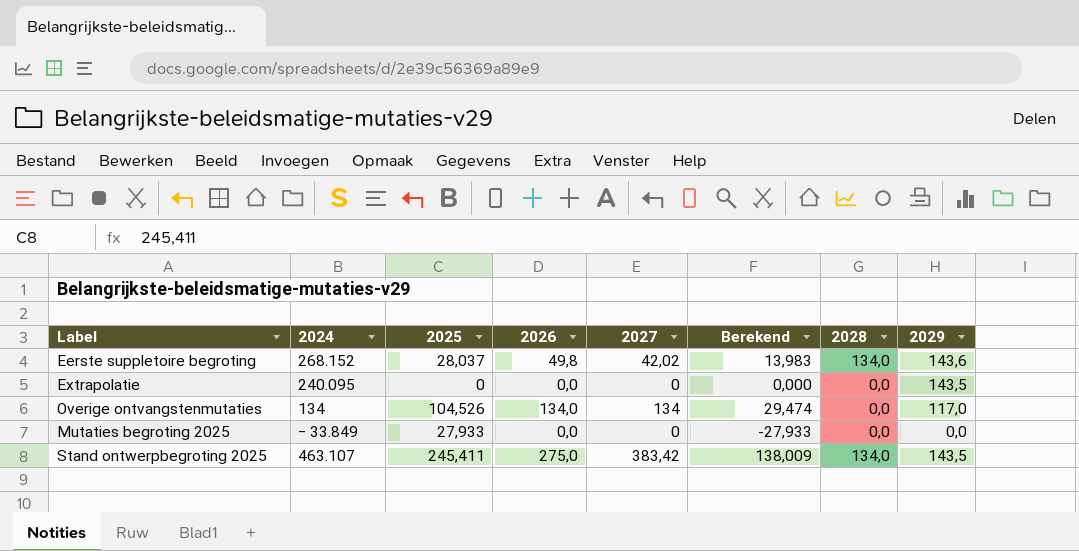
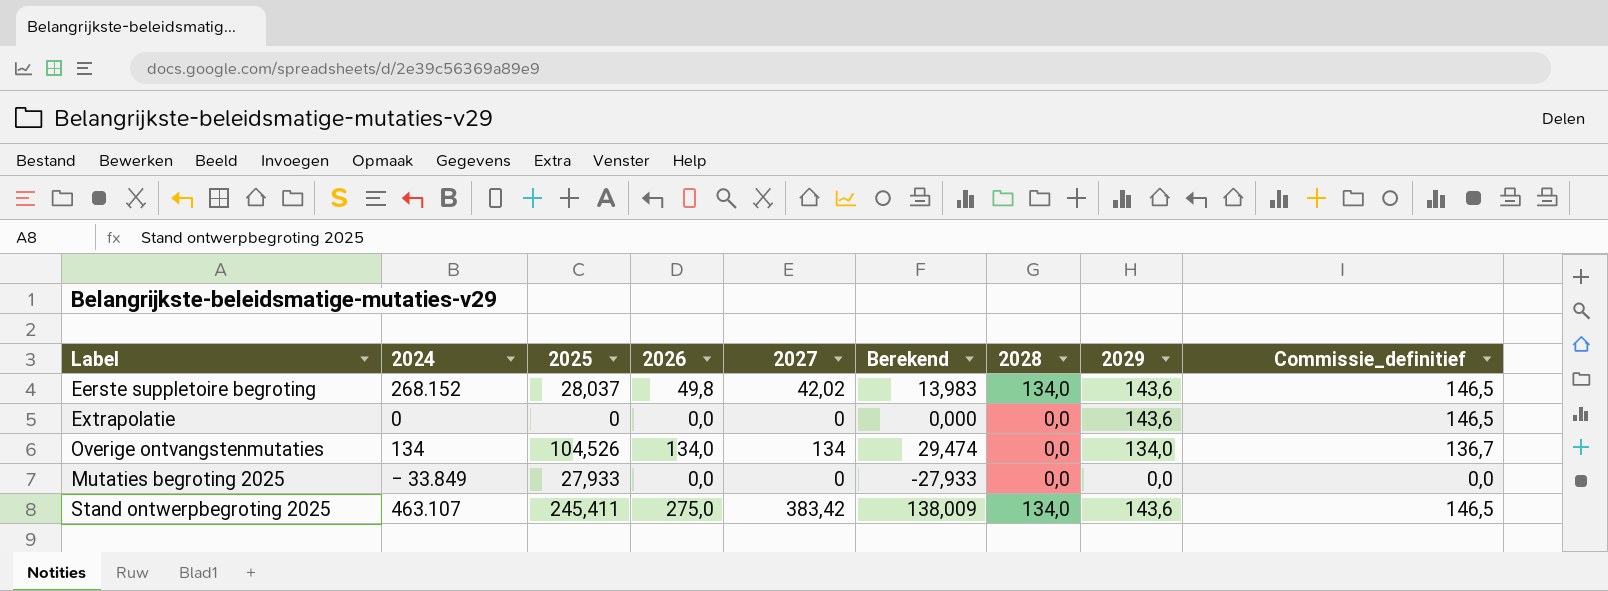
column Commissie_definitief | formula: none -> [2029] * 1,02
Extrapolatie | 2024: 240.095 -> 0
Extrapolatie | 2029: 143,5 -> 143,6
Overige ontvangstenmutaties | 2029: 117,0 -> 134,0
Stand ontwerpbegroting 2025 | 2029: 143,5 -> 143,6

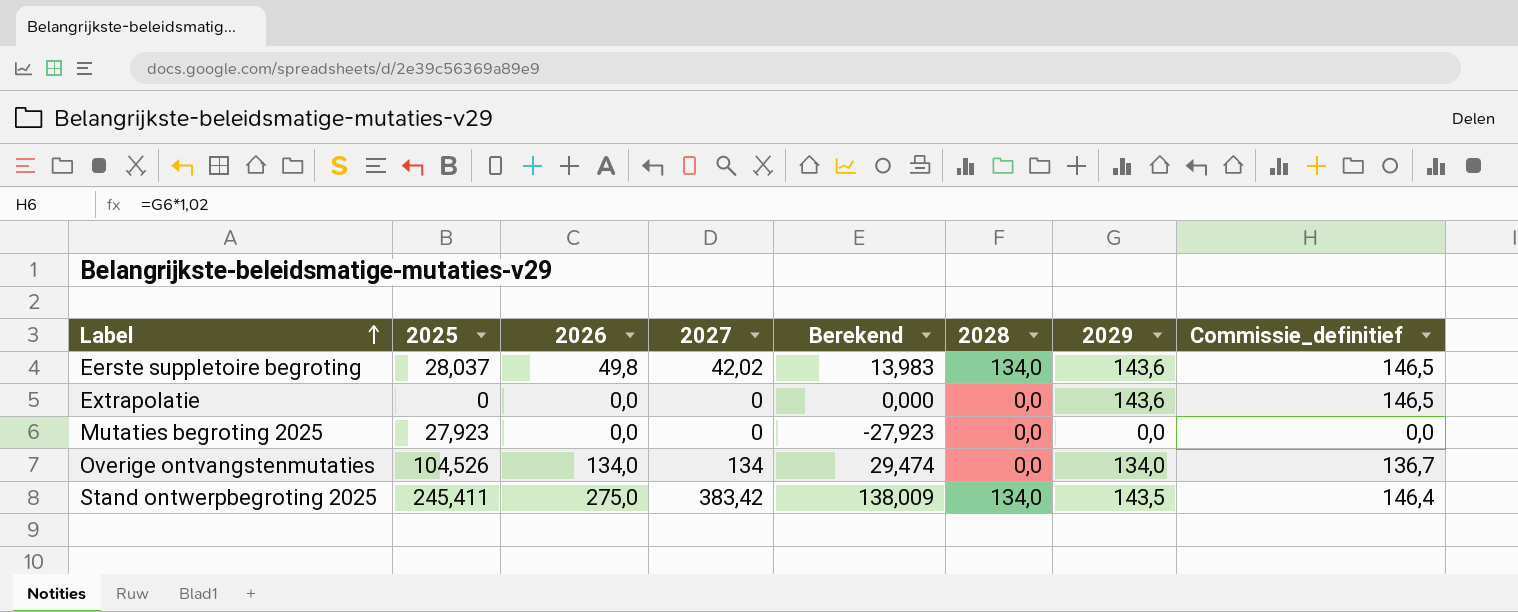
row order: none -> Label ascending
column 2024 | position: 2 -> none
Mutaties begroting 2025 | 2025: 27,933 -> 27,923
Mutaties begroting 2025 | Berekend: -27,933 -> -27,923
Stand ontwerpbegroting 2025 | 2029: 143,6 -> 143,5
Stand ontwerpbegroting 2025 | Commissie_definitief: 146,5 -> 146,4

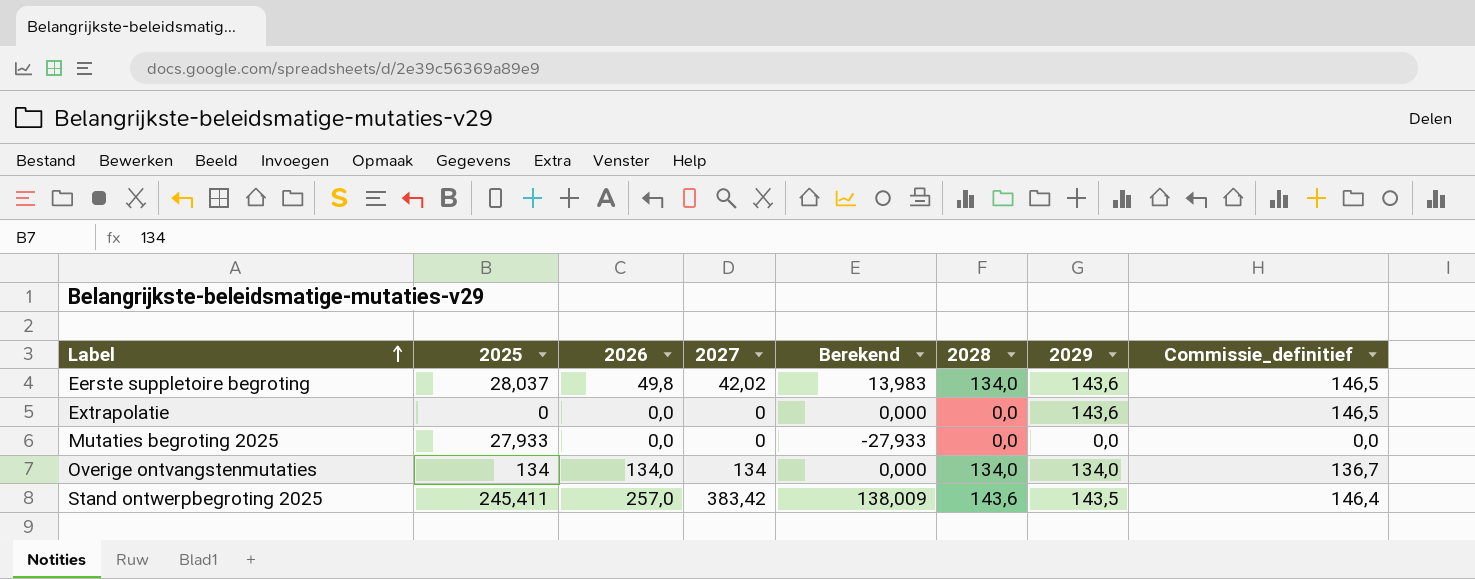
Mutaties begroting 2025 | 2025: 27,923 -> 27,933
Mutaties begroting 2025 | Berekend: -27,923 -> -27,933
Overige ontvangstenmutaties | 2025: 104,526 -> 134
Overige ontvangstenmutaties | Berekend: 29,474 -> 0,000
Overige ontvangstenmutaties | 2028: 0,0 -> 134,0
Stand ontwerpbegroting 2025 | 2026: 275,0 -> 257,0
Stand ontwerpbegroting 2025 | 2028: 134,0 -> 143,6

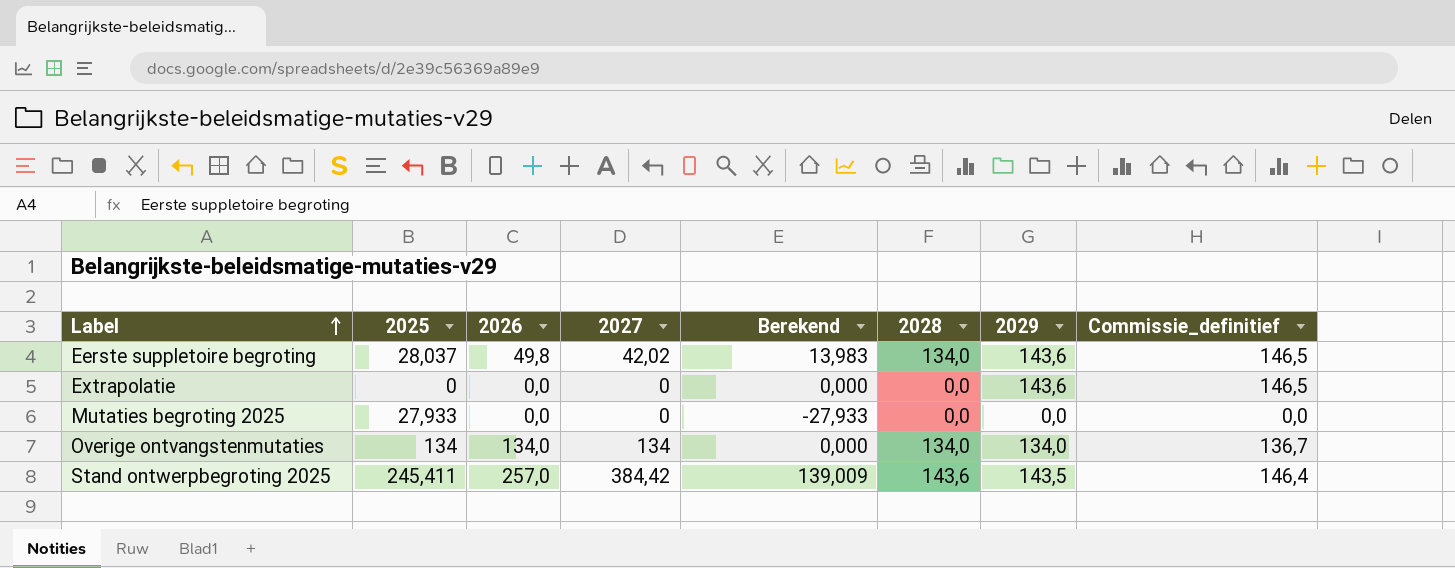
Stand ontwerpbegroting 2025 | 2027: 383,42 -> 384,42
Stand ontwerpbegroting 2025 | Berekend: 138,009 -> 139,009

